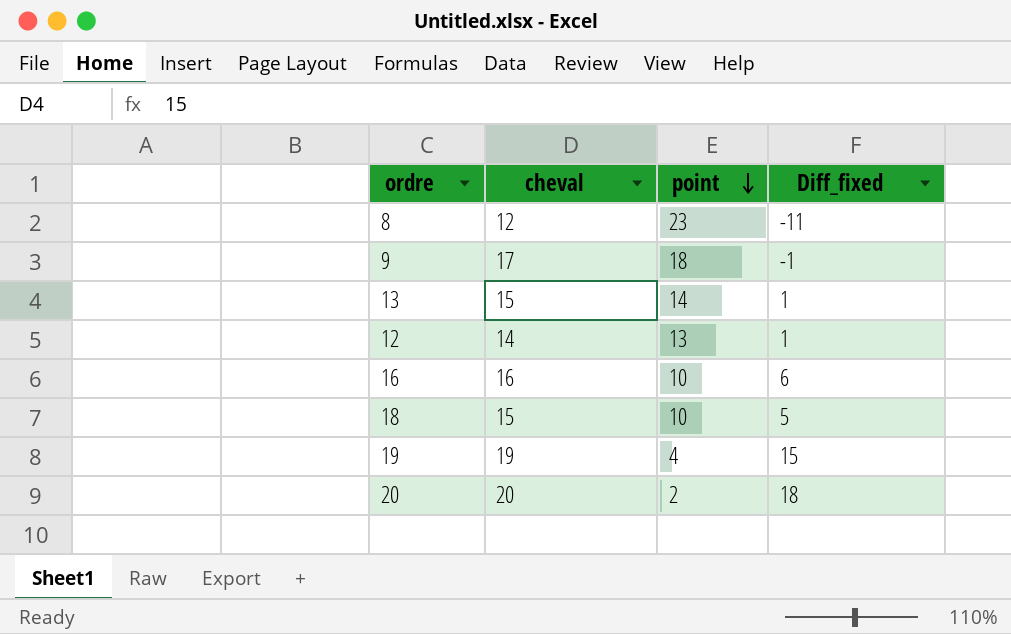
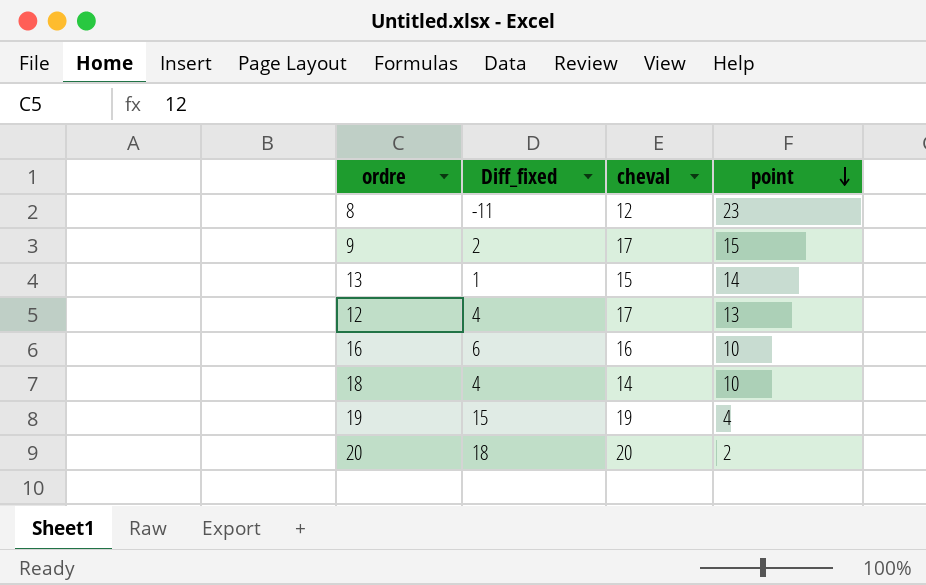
column Diff_fixed | position: 4 -> 2
9 | Diff_fixed: -1 -> 2
9 | point: 18 -> 15
12 | Diff_fixed: 1 -> 4
12 | cheval: 14 -> 17
18 | Diff_fixed: 5 -> 4
18 | cheval: 15 -> 14

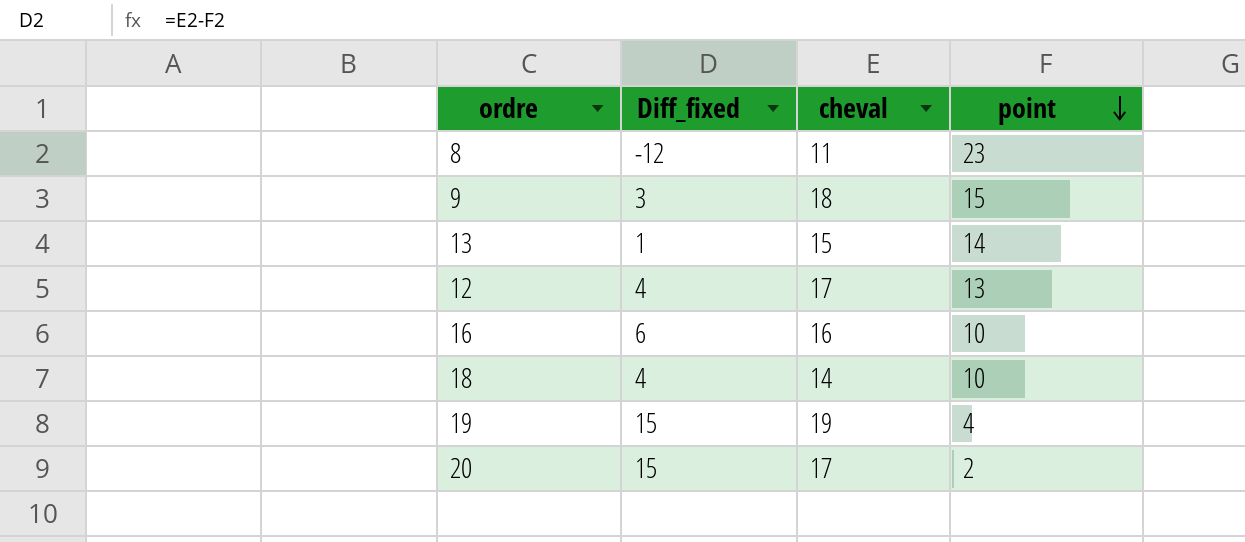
8 | Diff_fixed: -11 -> -12
8 | cheval: 12 -> 11
9 | Diff_fixed: 2 -> 3
9 | cheval: 17 -> 18
20 | Diff_fixed: 18 -> 15
20 | cheval: 20 -> 17

